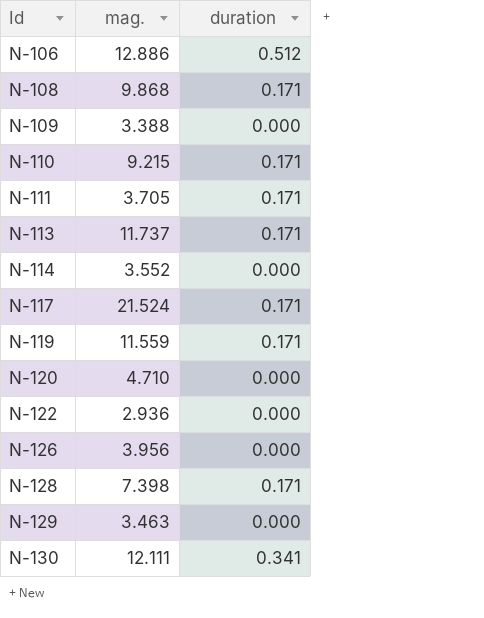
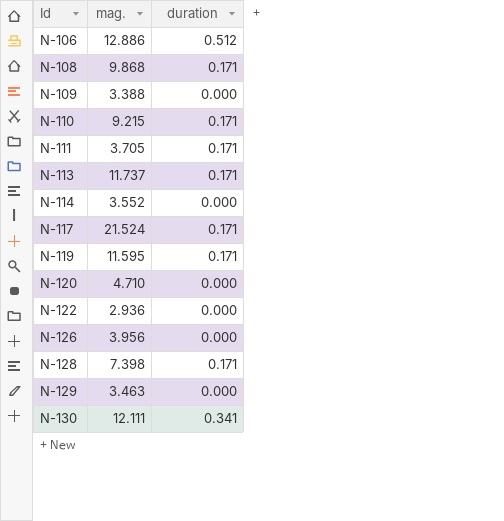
N-119 | mag.: 11.559 -> 11.595

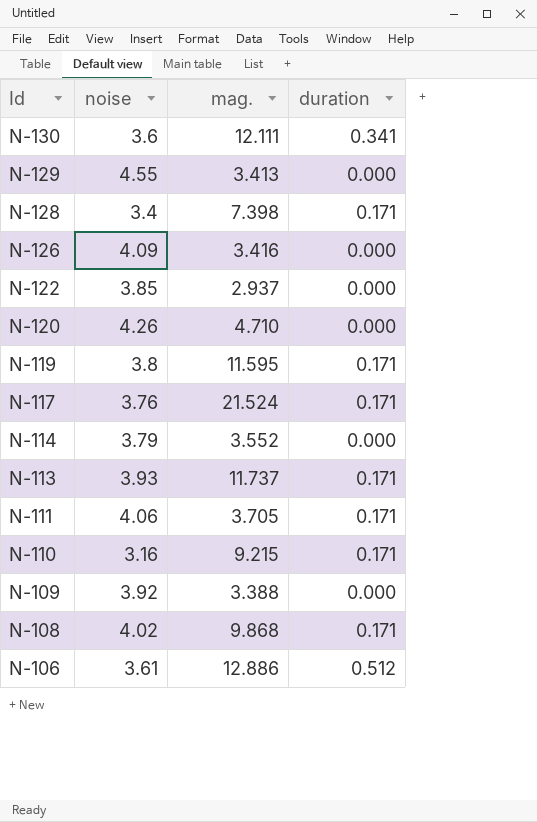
row order: Id ascending -> Id descending
column noise | position: none -> 2
N-129 | mag.: 3.463 -> 3.413
N-126 | mag.: 3.956 -> 3.416
N-122 | mag.: 2.936 -> 2.937

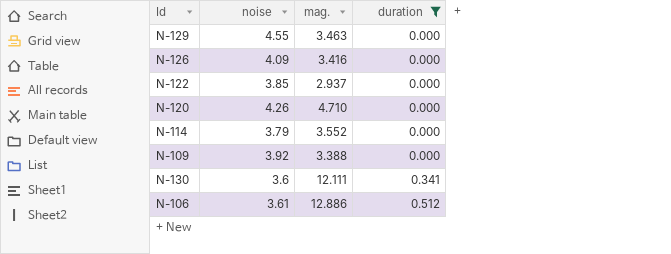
filter: none -> duration != 0.171
row order: Id descending -> duration ascending
N-129 | mag.: 3.413 -> 3.463

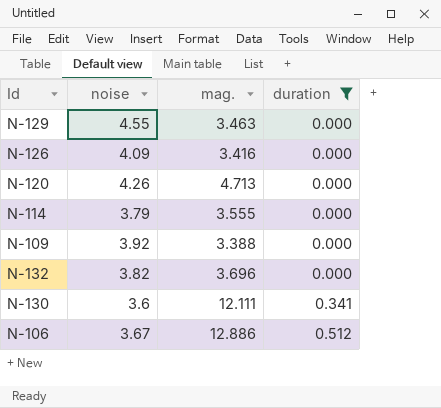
row N-122: 3.85 | 2.937 | 0.000 -> none
N-120 | mag.: 4.710 -> 4.713
N-114 | mag.: 3.552 -> 3.555
row N-132: none -> 3.82 | 3.696 | 0.000
N-106 | noise: 3.61 -> 3.67

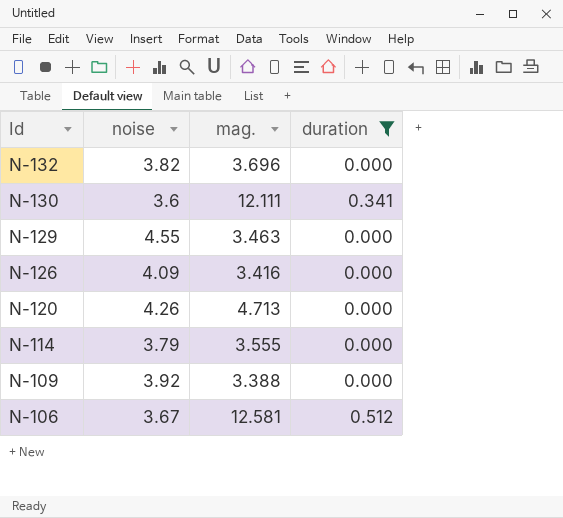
row order: duration ascending -> Id descending
N-106 | mag.: 12.886 -> 12.581

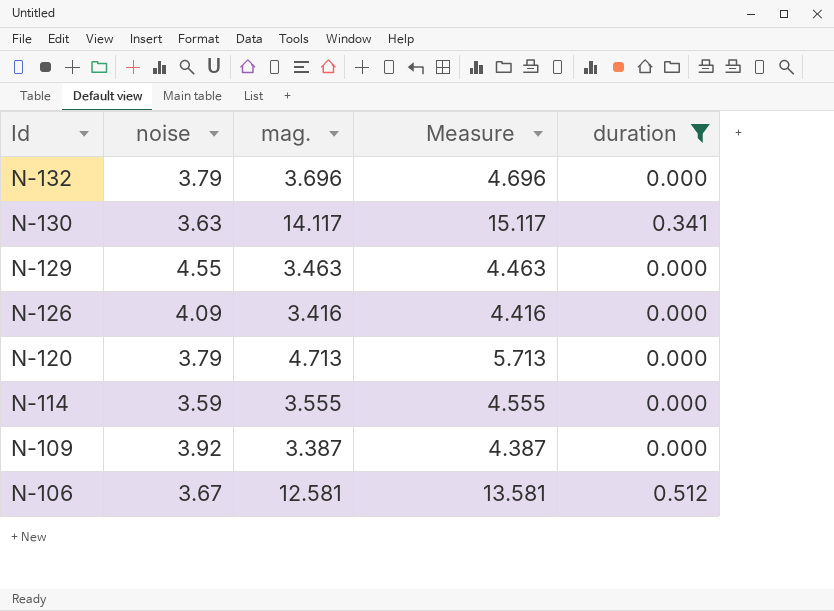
column Measure | formula: none -> [mag.] + 1
N-132 | noise: 3.82 -> 3.79
N-130 | noise: 3.6 -> 3.63
N-130 | mag.: 12.111 -> 14.117
N-120 | noise: 4.26 -> 3.79
N-114 | noise: 3.79 -> 3.59
N-109 | mag.: 3.388 -> 3.387

